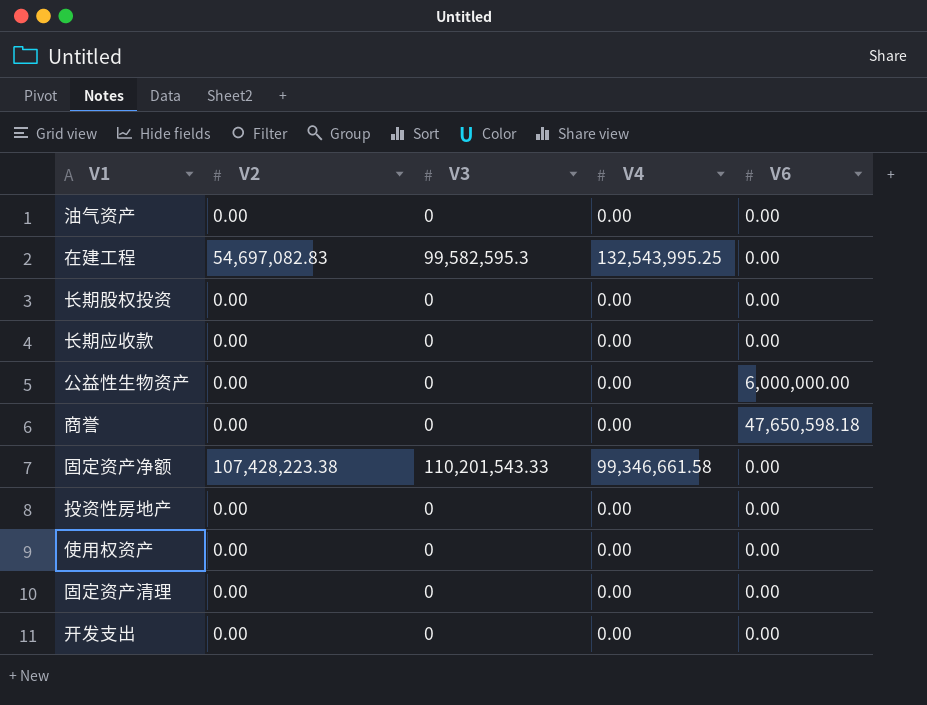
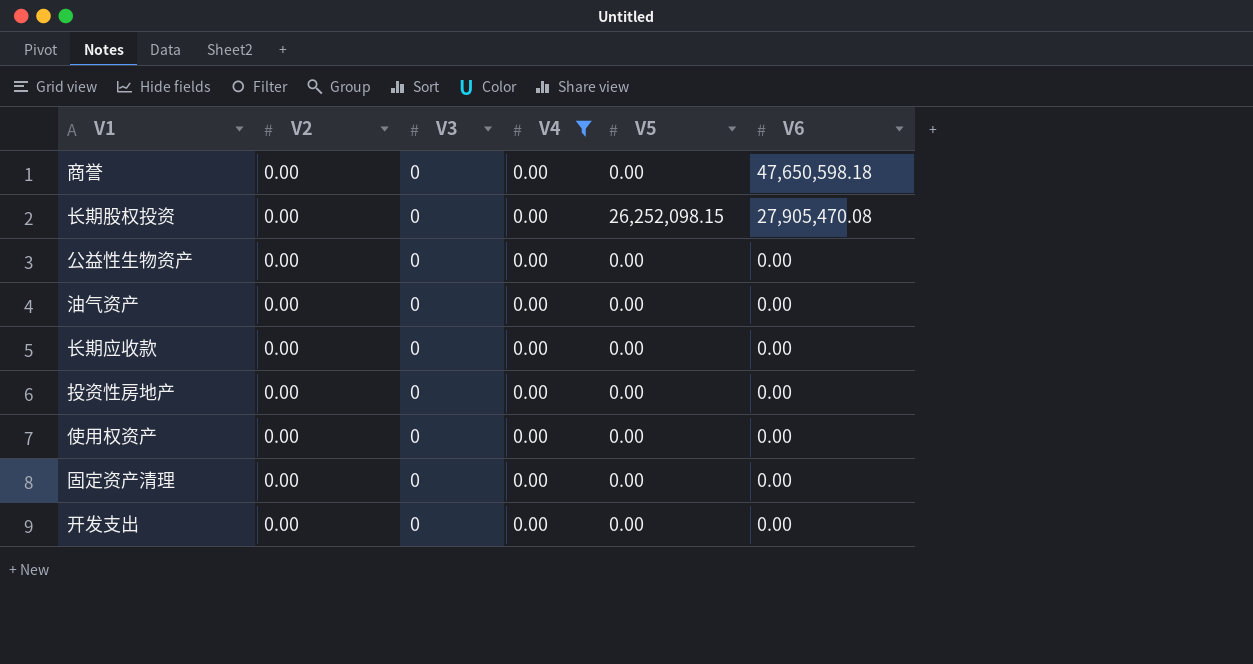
filter: none -> V4 = 0.00
row order: none -> V6 descending
column V5 | position: none -> 5
长期股权投资 | V6: 0.00 -> 27,905,470.08
公益性生物资产 | V6: 6,000,000.00 -> 0.00

